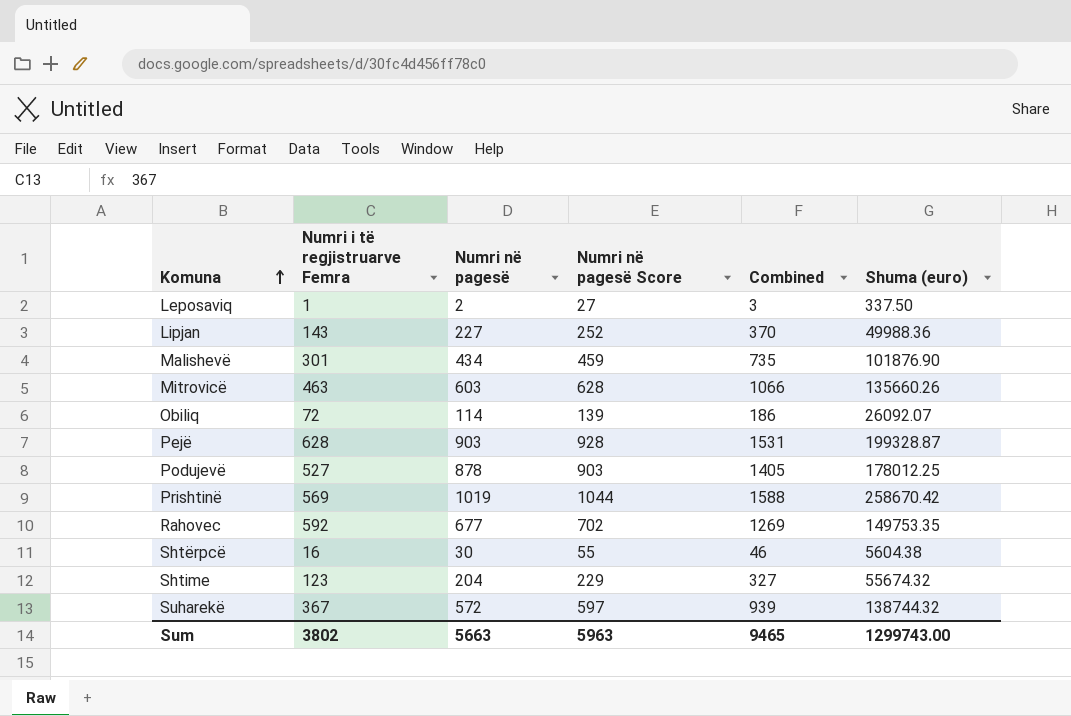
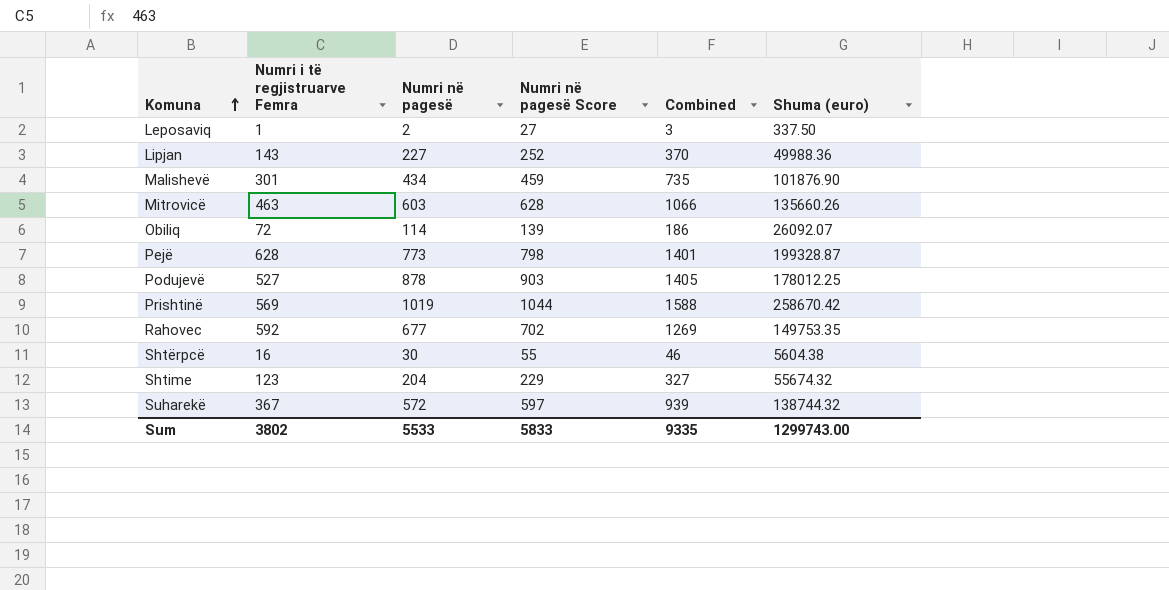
Pejë | Numri në pagesë: 903 -> 773
Pejë | Numri në pagesë Score: 928 -> 798
Pejë | Combined: 1531 -> 1401
Sum | Numri në pagesë: 5663 -> 5533
Sum | Numri në pagesë Score: 5963 -> 5833
Sum | Combined: 9465 -> 9335

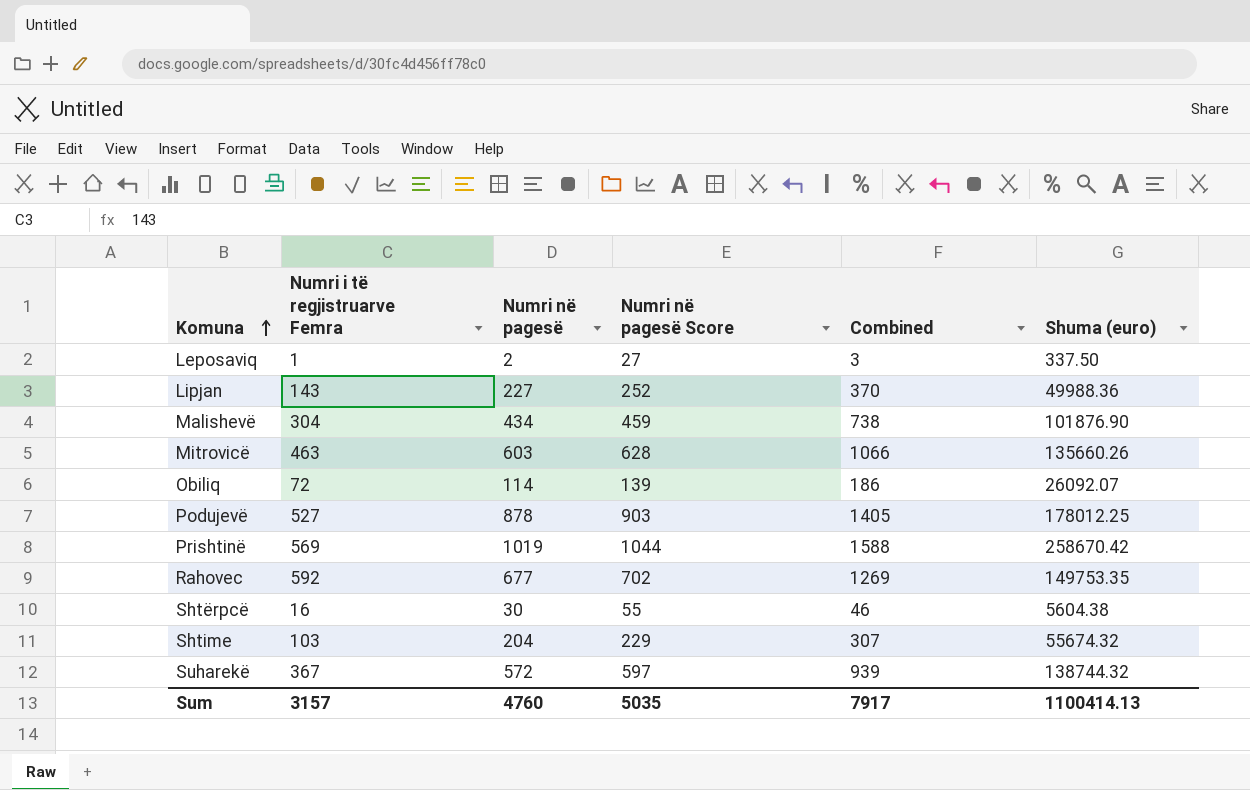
row Pejë: 628 | 773 | 798 | 1401 | 199328.87 -> none
Malishevë | Numri i të regjistruarve Femra: 301 -> 304
Malishevë | Combined: 735 -> 738
Shtime | Numri i të regjistruarve Femra: 123 -> 103
Shtime | Combined: 327 -> 307
Sum | Numri i të regjistruarve Femra: 3802 -> 3157
Sum | Numri në pagesë: 5533 -> 4760
Sum | Numri në pagesë Score: 5833 -> 5035
Sum | Combined: 9335 -> 7917
Sum | Shuma (euro): 1299743.00 -> 1100414.13

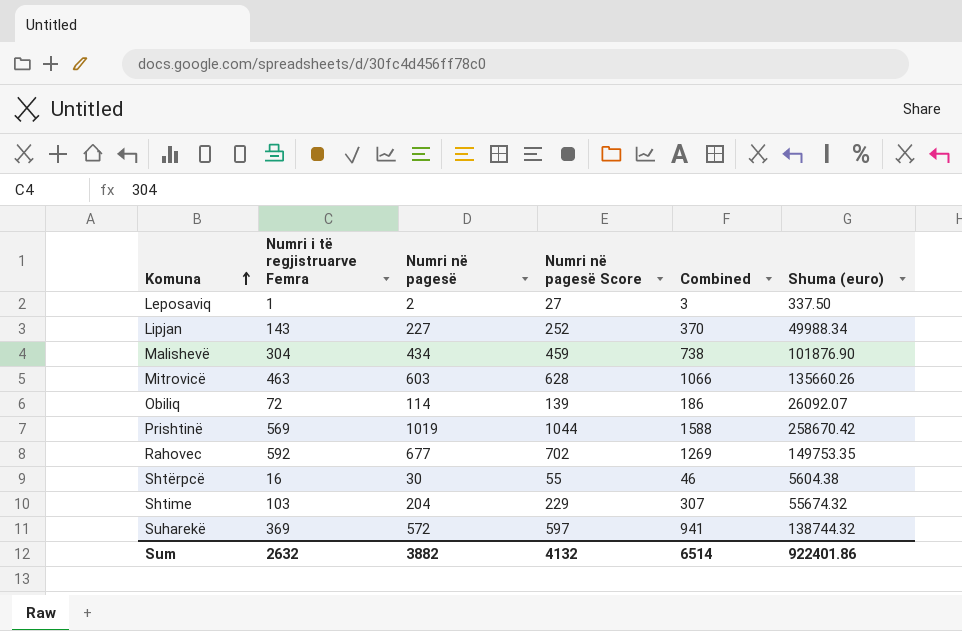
row Podujevë: 527 | 878 | 903 | 1405 | 178012.25 -> none
Lipjan | Shuma (euro): 49988.36 -> 49988.34
Suharekë | Numri i të regjistruarve Femra: 367 -> 369
Suharekë | Combined: 939 -> 941
Sum | Numri i të regjistruarve Femra: 3157 -> 2632
Sum | Numri në pagesë: 4760 -> 3882
Sum | Numri në pagesë Score: 5035 -> 4132
Sum | Combined: 7917 -> 6514
Sum | Shuma (euro): 1100414.13 -> 922401.86

